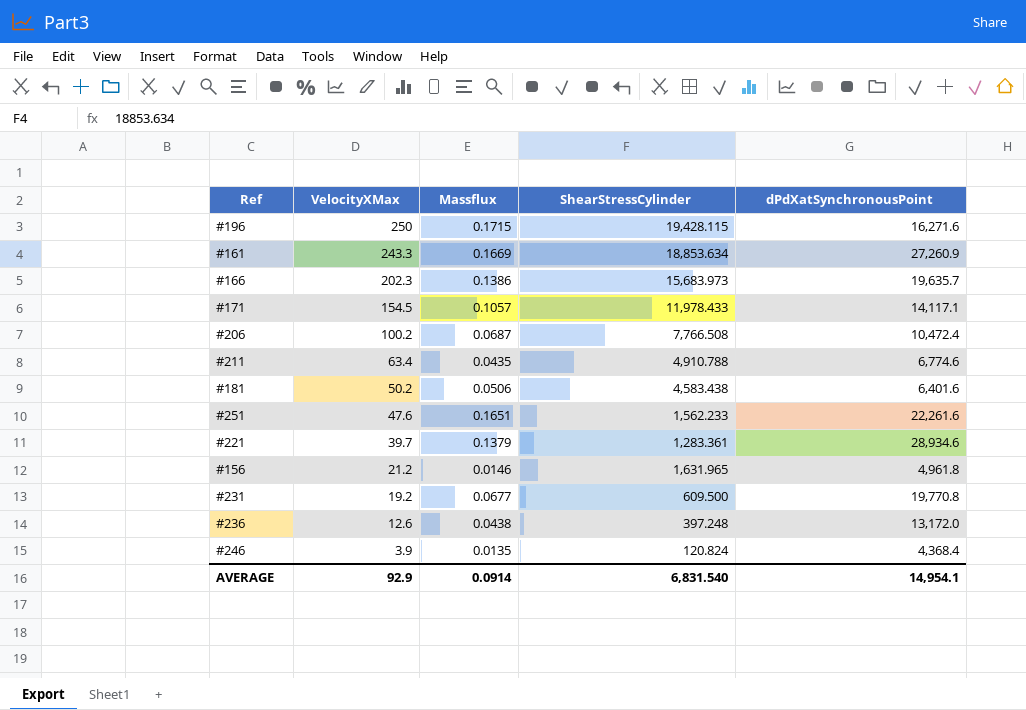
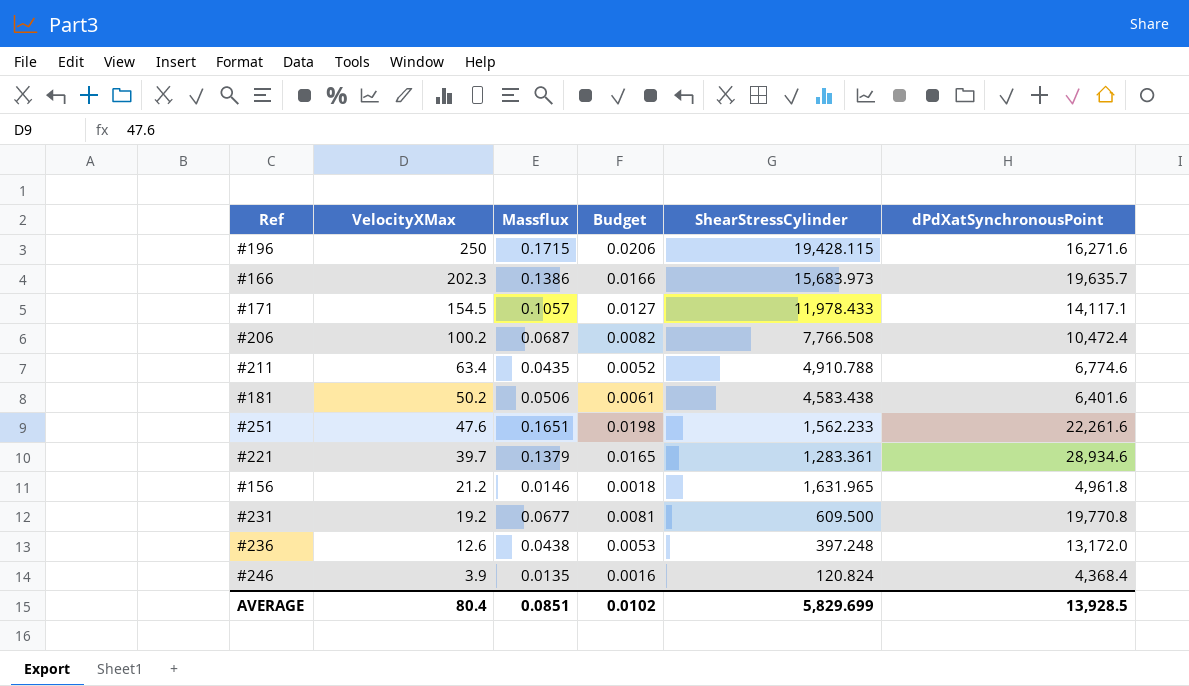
column Budget | formula: none -> [Massflux] * 0.12
row #161: 243.3 | 0.1669 | 18,853.634 | 27,260.9 -> none
AVERAGE | VelocityXMax: 92.9 -> 80.4
AVERAGE | Massflux: 0.0914 -> 0.0851
AVERAGE | ShearStressCylinder: 6,831.540 -> 5,829.699
AVERAGE | dPdXatSynchronousPoint: 14,954.1 -> 13,928.5

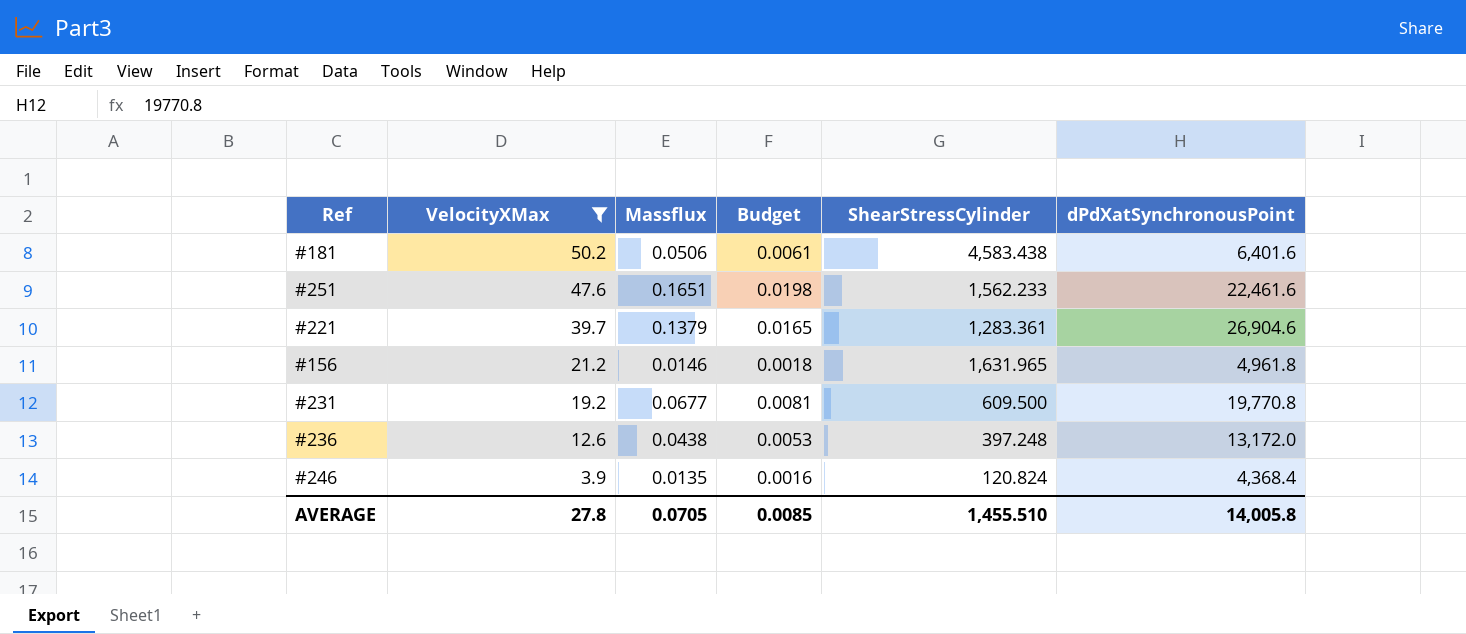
filter: none -> VelocityXMax <= 50.2
#251 | dPdXatSynchronousPoint: 22,261.6 -> 22,461.6
#221 | dPdXatSynchronousPoint: 28,934.6 -> 26,904.6
AVERAGE | VelocityXMax: 80.4 -> 27.8
AVERAGE | Massflux: 0.0851 -> 0.0705
AVERAGE | Budget: 0.0102 -> 0.0085
AVERAGE | ShearStressCylinder: 5,829.699 -> 1,455.510
AVERAGE | dPdXatSynchronousPoint: 13,928.5 -> 14,005.8

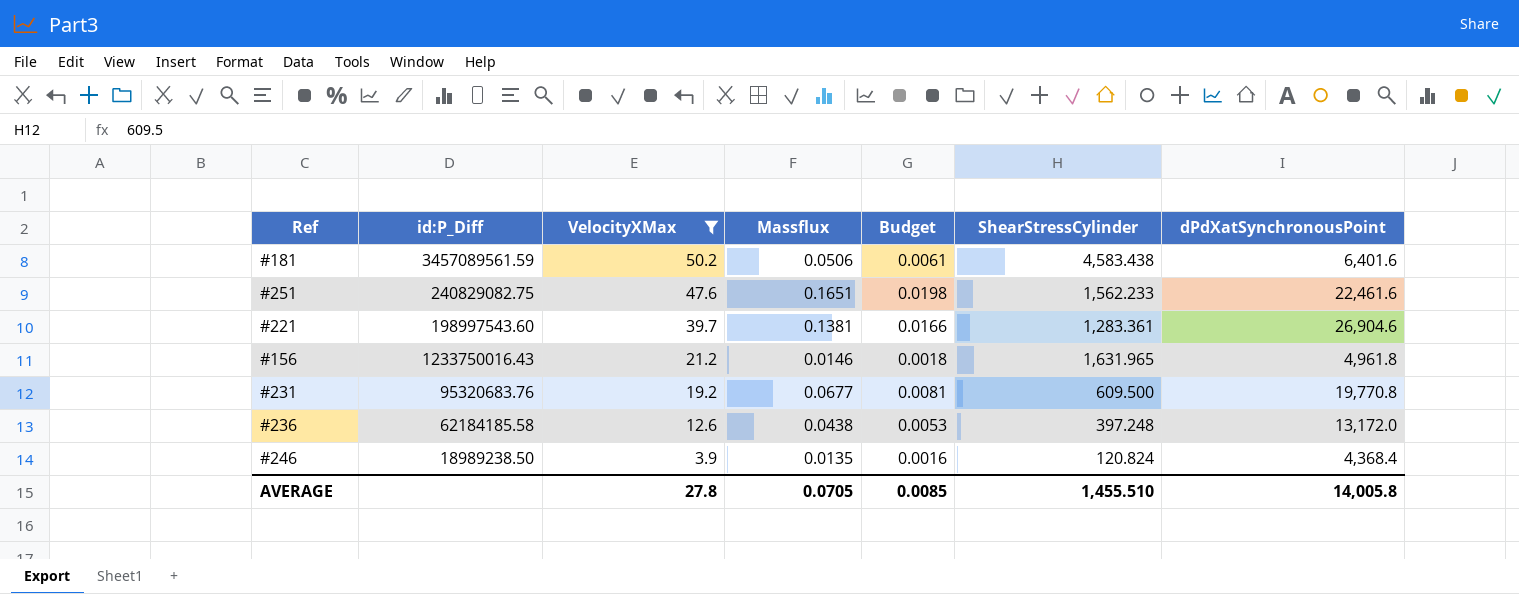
column id:P_Diff | position: none -> 2
#221 | Massflux: 0.1379 -> 0.1381
#221 | Budget: 0.0165 -> 0.0166

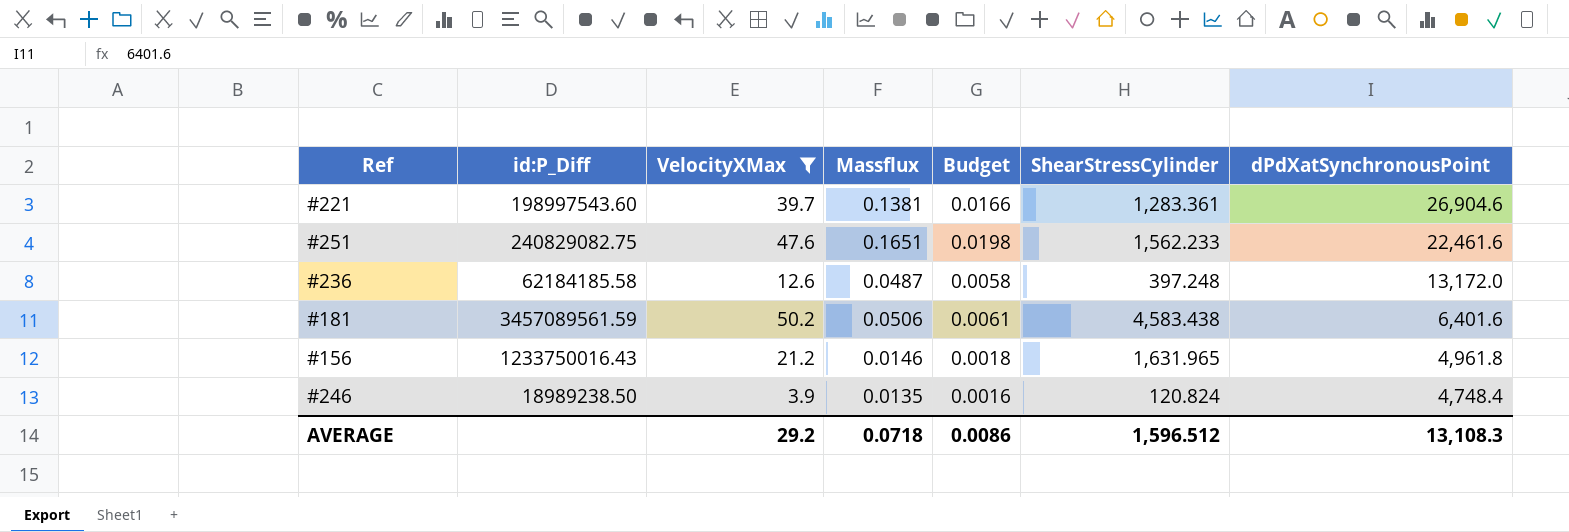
row order: VelocityXMax descending -> dPdXatSynchronousPoint descending
row #231: 95320683.76 | 19.2 | 0.0677 | 0.0081 | 609.500 | 19,770.8 -> none
#236 | Massflux: 0.0438 -> 0.0487
#236 | Budget: 0.0053 -> 0.0058
#246 | dPdXatSynchronousPoint: 4,368.4 -> 4,748.4
AVERAGE | VelocityXMax: 27.8 -> 29.2
AVERAGE | Massflux: 0.0705 -> 0.0718
AVERAGE | Budget: 0.0085 -> 0.0086
AVERAGE | ShearStressCylinder: 1,455.510 -> 1,596.512
AVERAGE | dPdXatSynchronousPoint: 14,005.8 -> 13,108.3

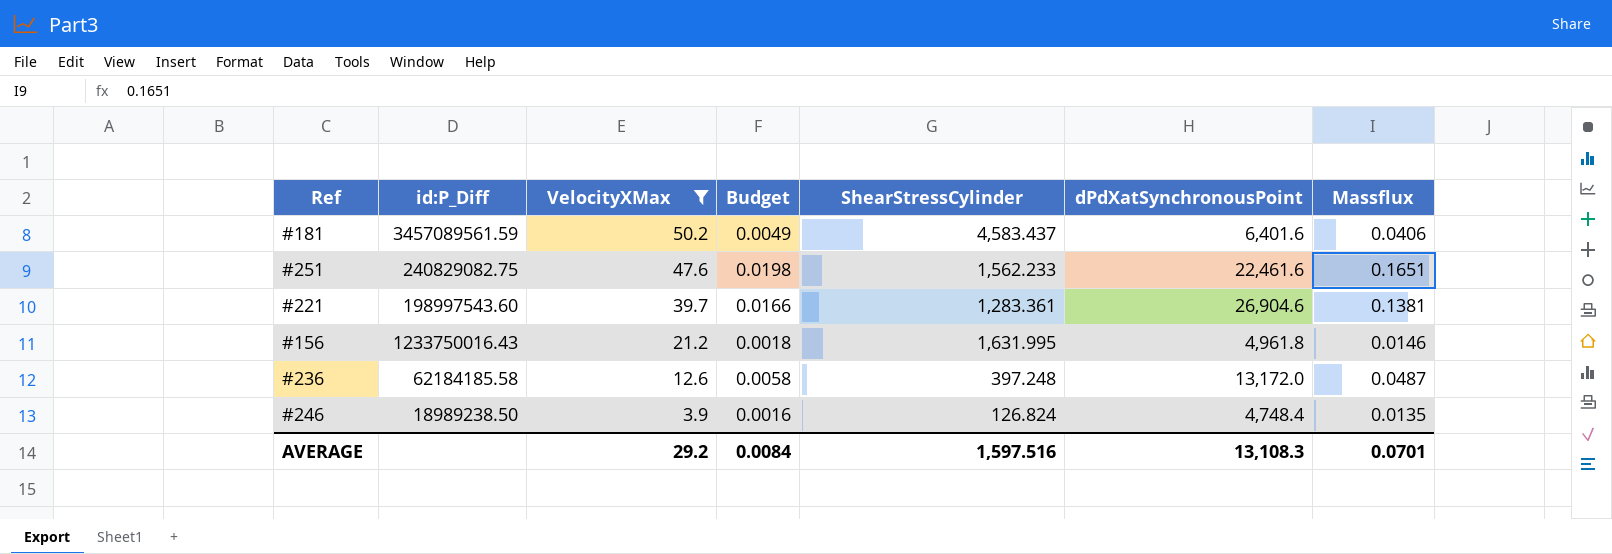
row order: dPdXatSynchronousPoint descending -> VelocityXMax descending
column Massflux | position: 4 -> 7
#181 | Budget: 0.0061 -> 0.0049
#181 | ShearStressCylinder: 4,583.438 -> 4,583.437
#181 | Massflux: 0.0506 -> 0.0406
#156 | ShearStressCylinder: 1,631.965 -> 1,631.995
#246 | ShearStressCylinder: 120.824 -> 126.824
AVERAGE | Budget: 0.0086 -> 0.0084
AVERAGE | ShearStressCylinder: 1,596.512 -> 1,597.516
AVERAGE | Massflux: 0.0718 -> 0.0701

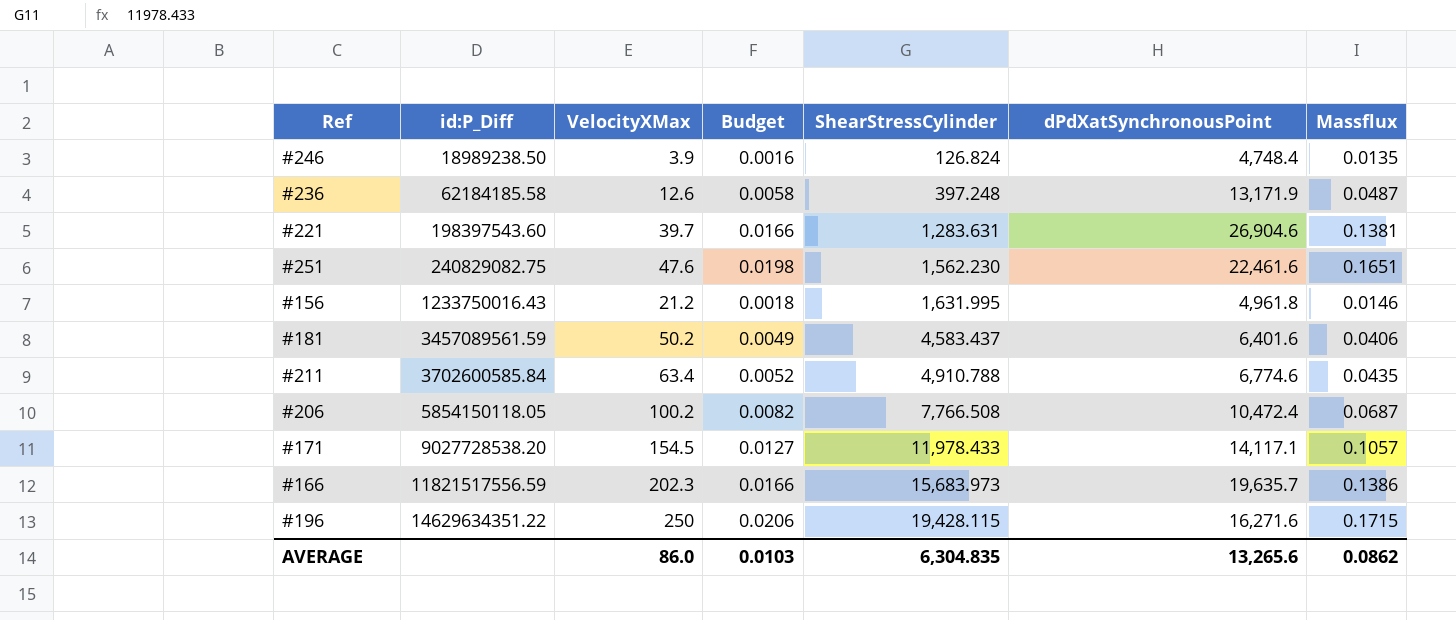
filter: VelocityXMax <= 50.2 -> none
row order: VelocityXMax descending -> id:P_Diff ascending
#236 | dPdXatSynchronousPoint: 13,172.0 -> 13,171.9
#221 | id:P_Diff: 198997543.60 -> 198397543.60
#221 | ShearStressCylinder: 1,283.361 -> 1,283.631
#251 | ShearStressCylinder: 1,562.233 -> 1,562.230
AVERAGE | VelocityXMax: 29.2 -> 86.0
AVERAGE | Budget: 0.0084 -> 0.0103
AVERAGE | ShearStressCylinder: 1,597.516 -> 6,304.835
AVERAGE | dPdXatSynchronousPoint: 13,108.3 -> 13,265.6
AVERAGE | Massflux: 0.0701 -> 0.0862

